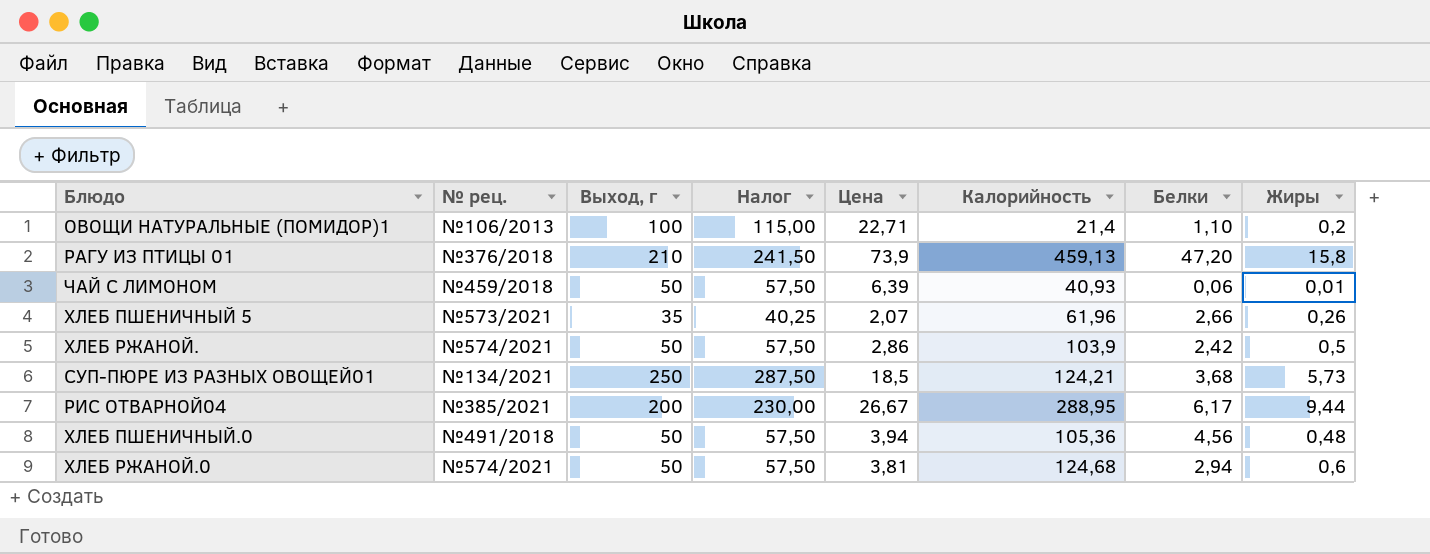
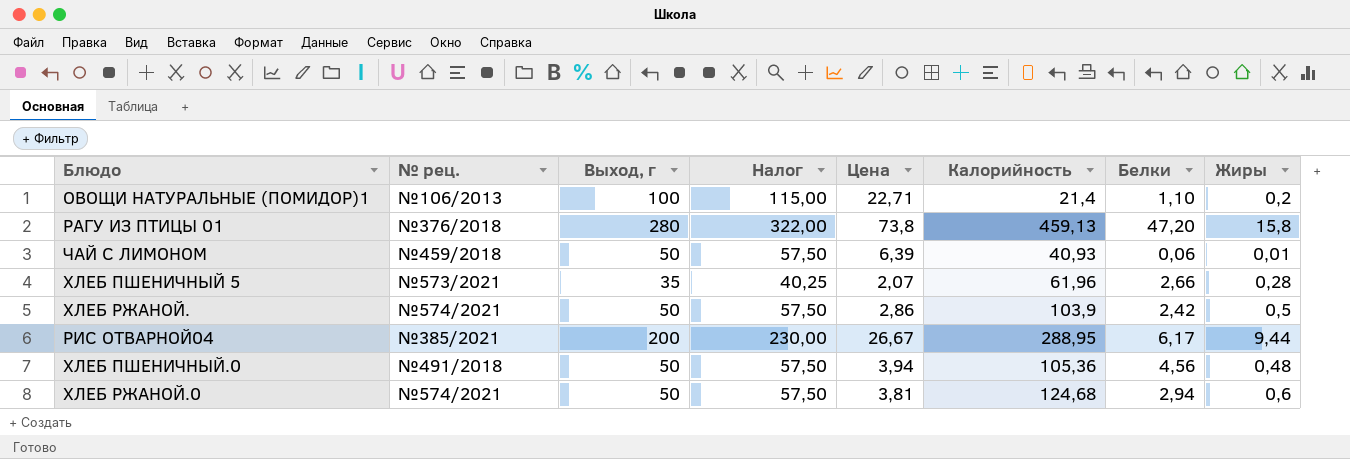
row СУП-ПЮРЕ ИЗ РАЗНЫХ ОВОЩЕЙ01: №134/2021 | 250 | 287,50 | 18,5 | 124,21 | 3,68 | 5,73 -> none
РАГУ ИЗ ПТИЦЫ 01 | Выход, г: 210 -> 280
РАГУ ИЗ ПТИЦЫ 01 | Налог: 241,50 -> 322,00
РАГУ ИЗ ПТИЦЫ 01 | Цена: 73,9 -> 73,8
ХЛЕБ ПШЕНИЧНЫЙ 5 | Жиры: 0,26 -> 0,28

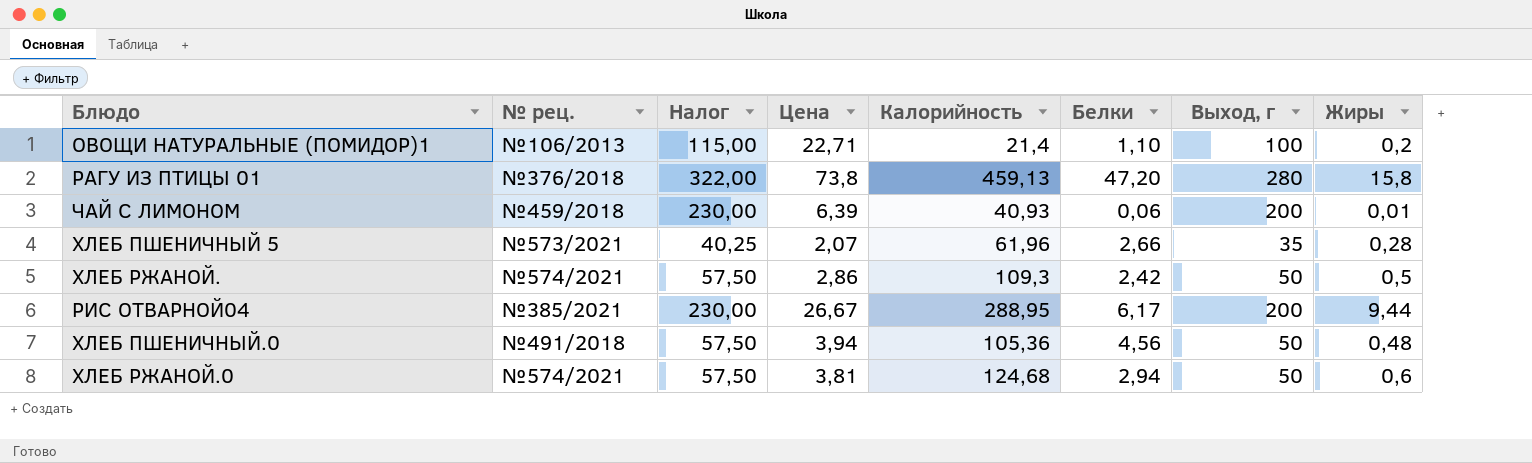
column Выход, г | position: 3 -> 7
ЧАЙ С ЛИМОНОМ | Налог: 57,50 -> 230,00
ЧАЙ С ЛИМОНОМ | Выход, г: 50 -> 200
ХЛЕБ РЖАНОЙ. | Калорийность: 103,9 -> 109,3

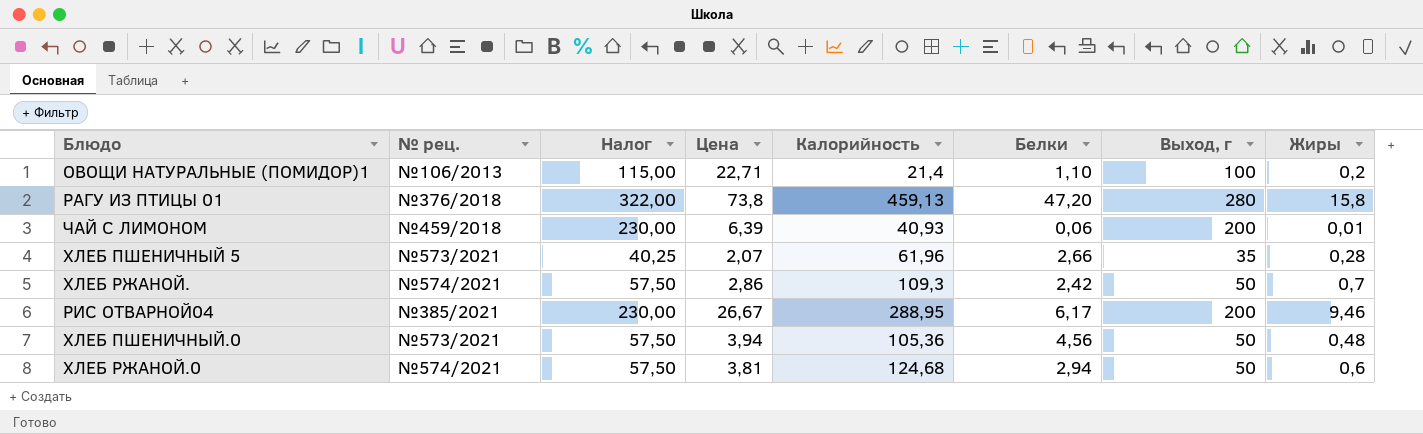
ХЛЕБ РЖАНОЙ. | Жиры: 0,5 -> 0,7
РИС ОТВАРНОЙ04 | Жиры: 9,44 -> 9,46
ХЛЕБ ПШЕНИЧНЫЙ.0 | № рец.: №491/2018 -> №573/2021

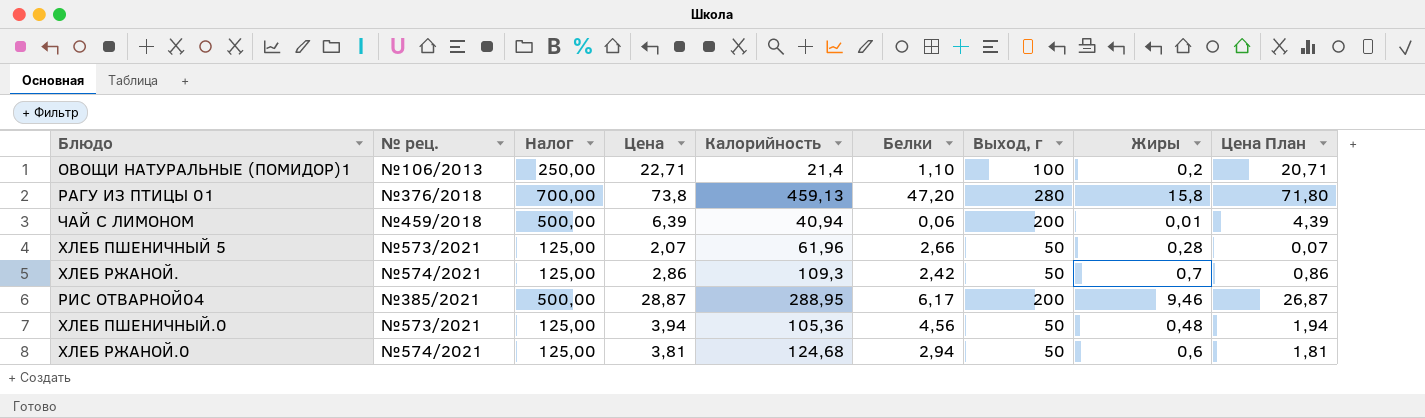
column Налог | formula: [Выход, г] * 1,15 -> [Выход, г] * 2,5
column Цена План | formula: none -> [Цена] - 2
ЧАЙ С ЛИМОНОМ | Калорийность: 40,93 -> 40,94
ХЛЕБ ПШЕНИЧНЫЙ 5 | Выход, г: 35 -> 50
РИС ОТВАРНОЙ04 | Цена: 26,67 -> 28,87

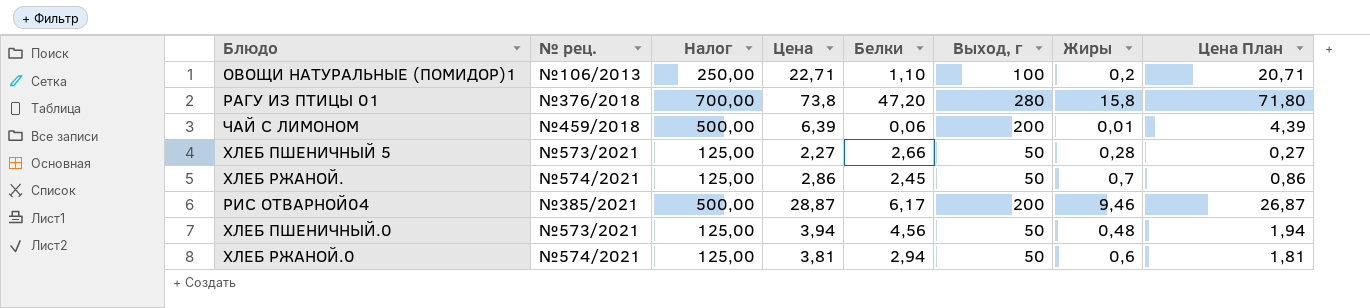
column Калорийность | position: 5 -> none
ХЛЕБ ПШЕНИЧНЫЙ 5 | Цена: 2,07 -> 2,27
ХЛЕБ ПШЕНИЧНЫЙ 5 | Цена План: 0,07 -> 0,27
ХЛЕБ РЖАНОЙ. | Белки: 2,42 -> 2,45

